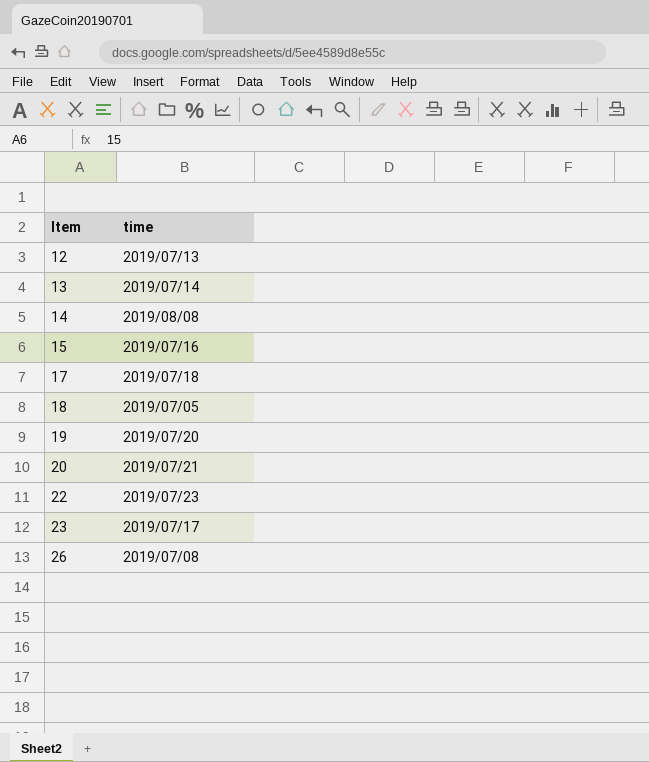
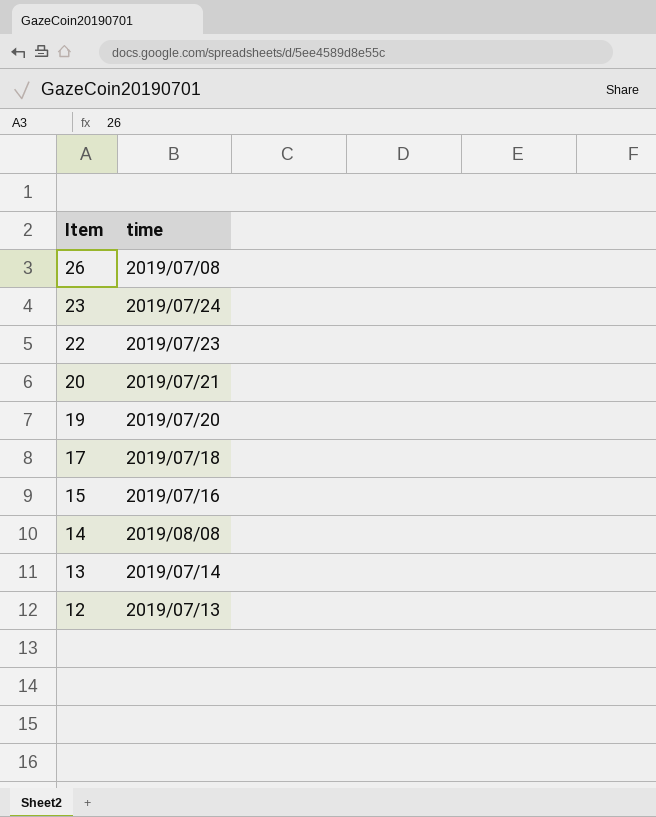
row order: Item ascending -> Item descending
row 18: 2019/07/05 -> none
23 | time: 2019/07/17 -> 2019/07/24

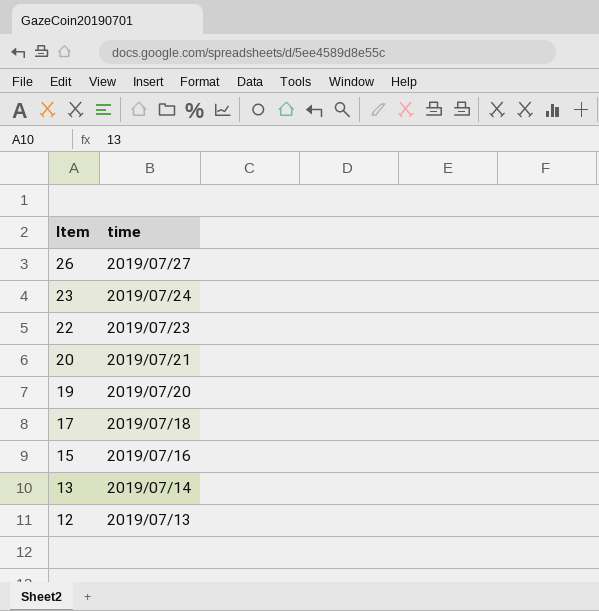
row 14: 2019/08/08 -> none
26 | time: 2019/07/08 -> 2019/07/27

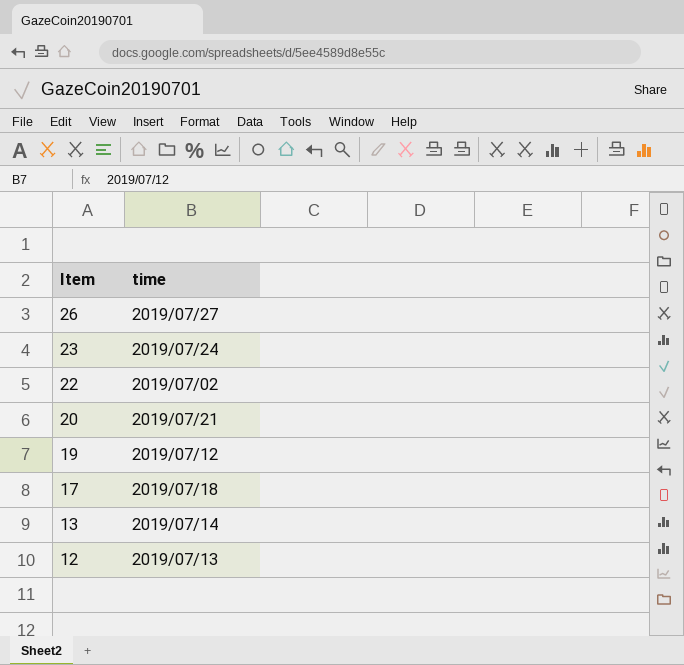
row 15: 2019/07/16 -> none
22 | time: 2019/07/23 -> 2019/07/02
19 | time: 2019/07/20 -> 2019/07/12

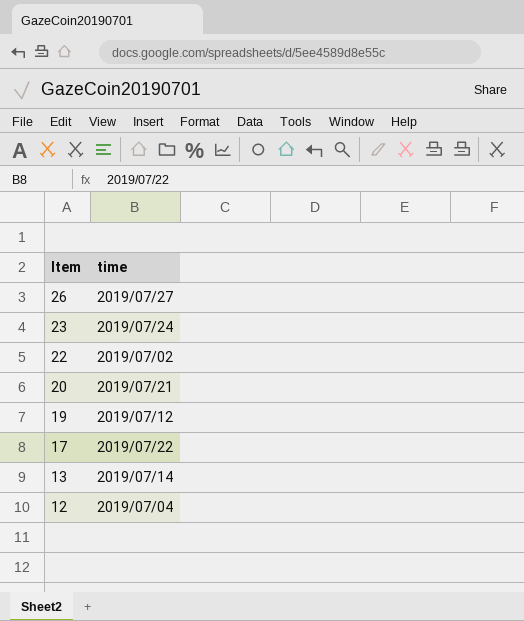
17 | time: 2019/07/18 -> 2019/07/22
12 | time: 2019/07/13 -> 2019/07/04

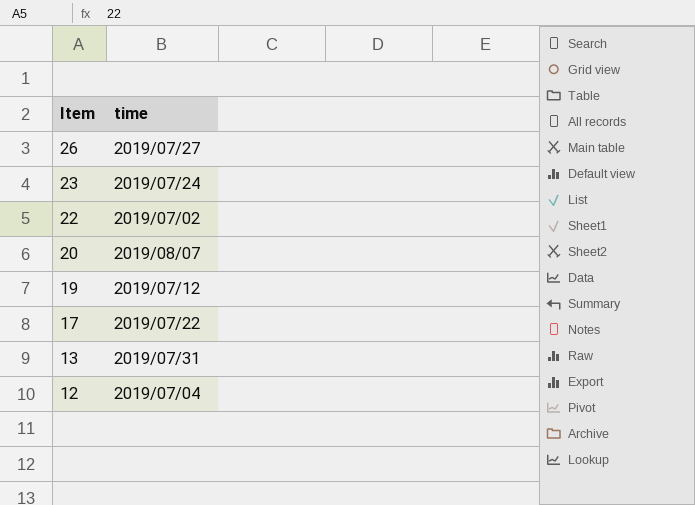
20 | time: 2019/07/21 -> 2019/08/07
13 | time: 2019/07/14 -> 2019/07/31

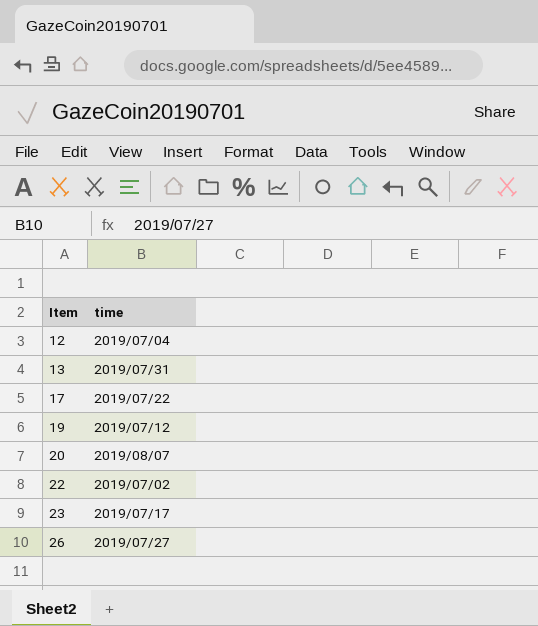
row order: Item descending -> Item ascending
23 | time: 2019/07/24 -> 2019/07/17

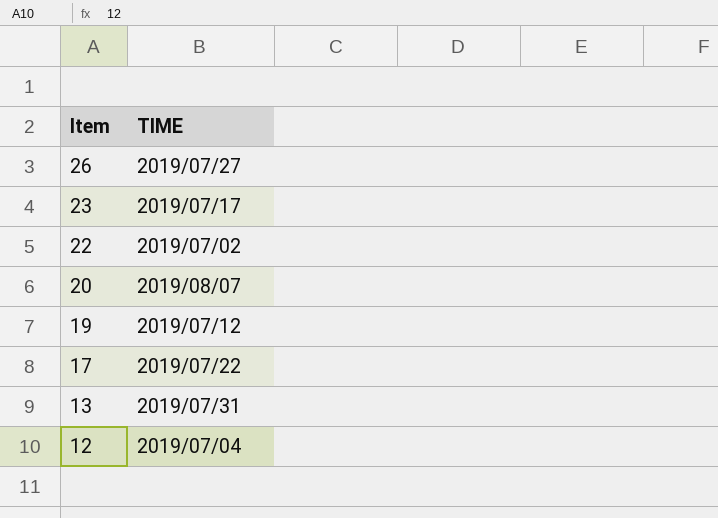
row order: Item ascending -> Item descending
column name: time -> TIME

